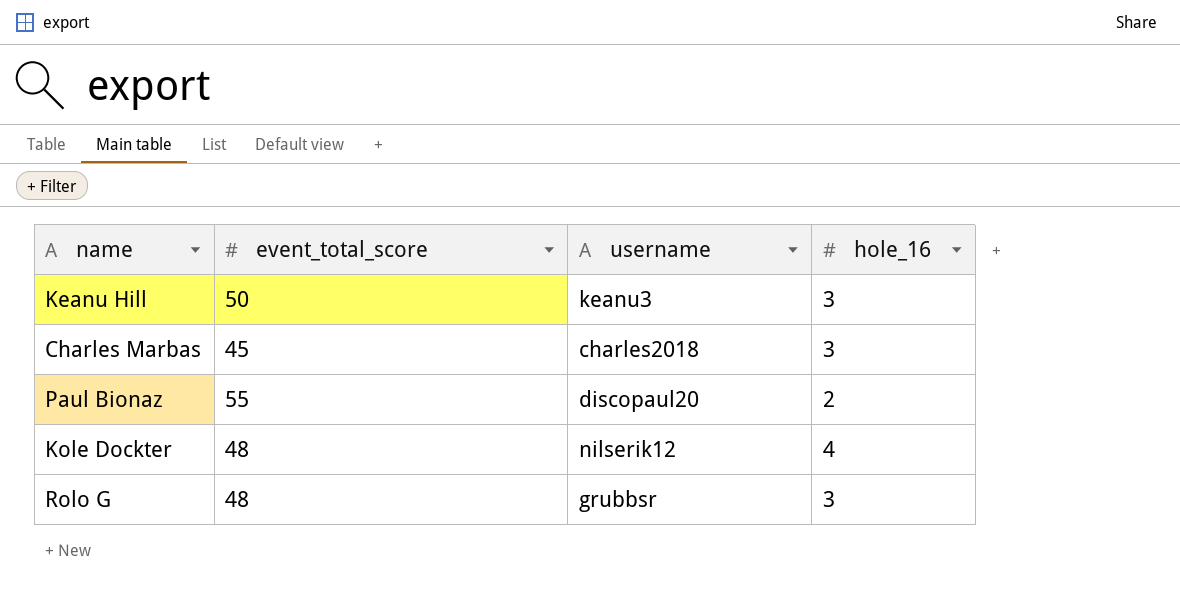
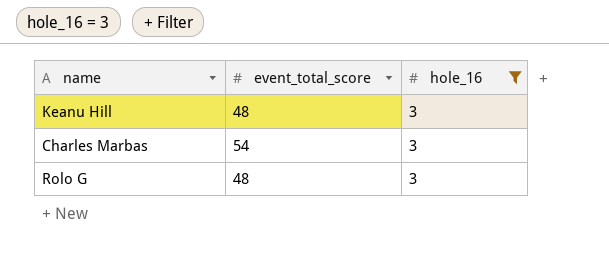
filter: none -> hole_16 = 3
column username | position: 3 -> none
Keanu Hill | event_total_score: 50 -> 48
Charles Marbas | event_total_score: 45 -> 54

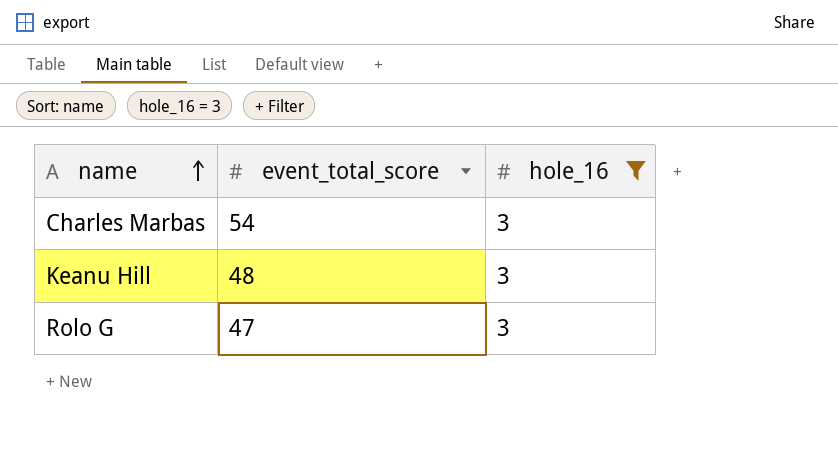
row order: none -> name ascending
Rolo G | event_total_score: 48 -> 47

